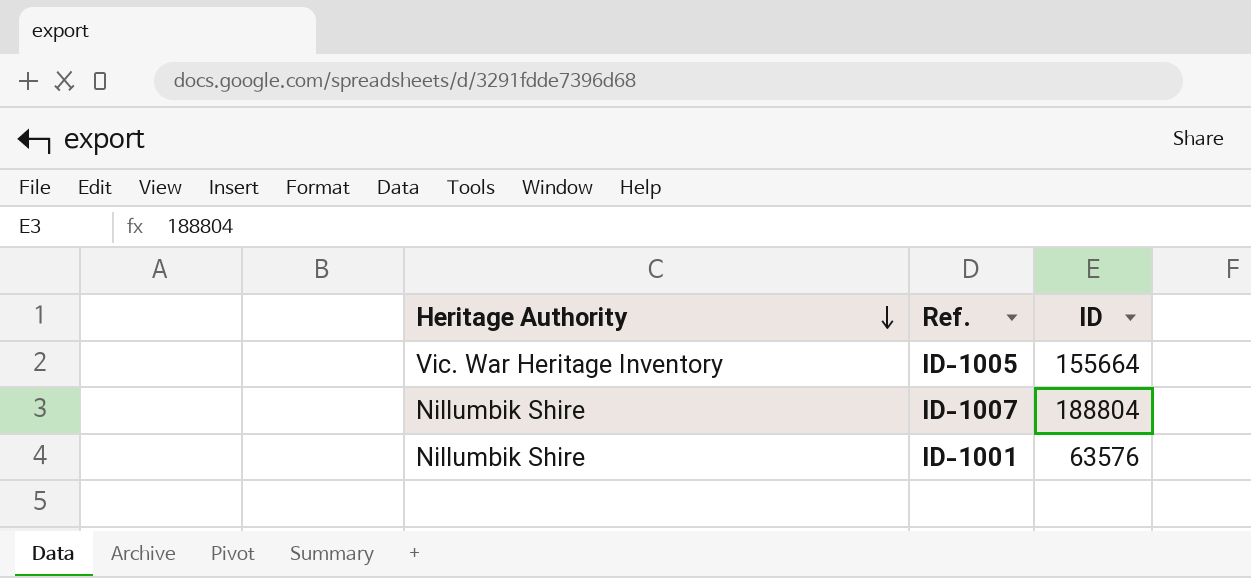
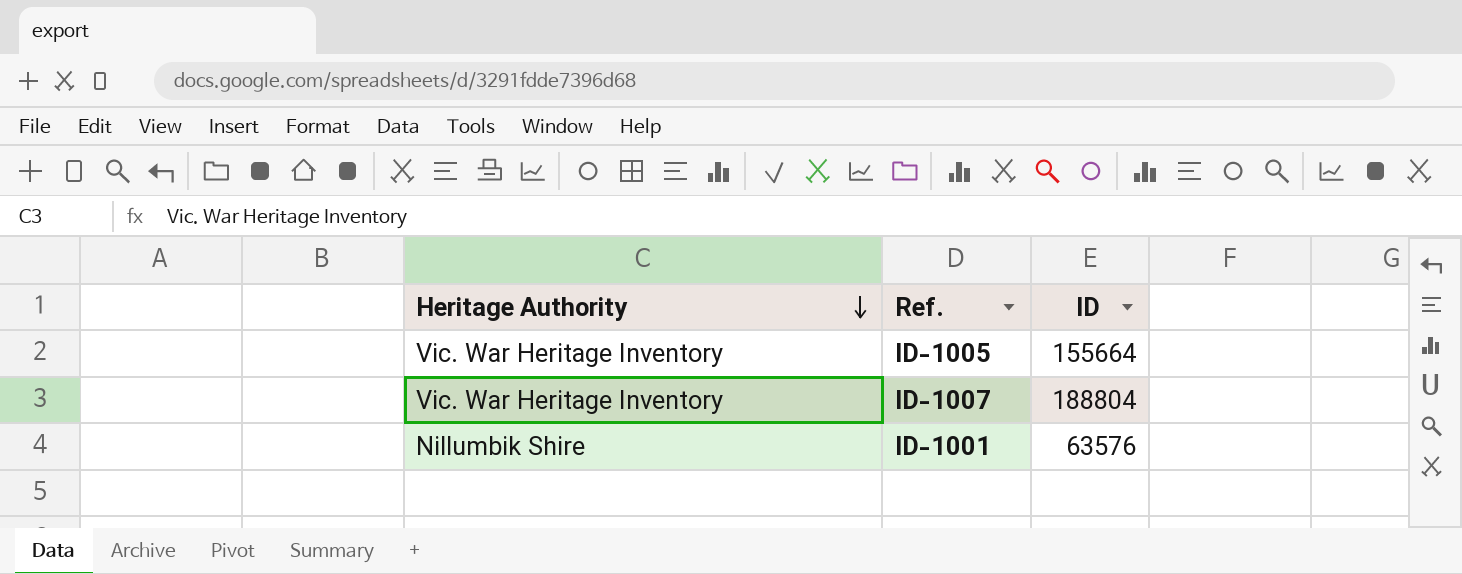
ID-1007 | Heritage Authority: Nillumbik Shire -> Vic. War Heritage Inventory

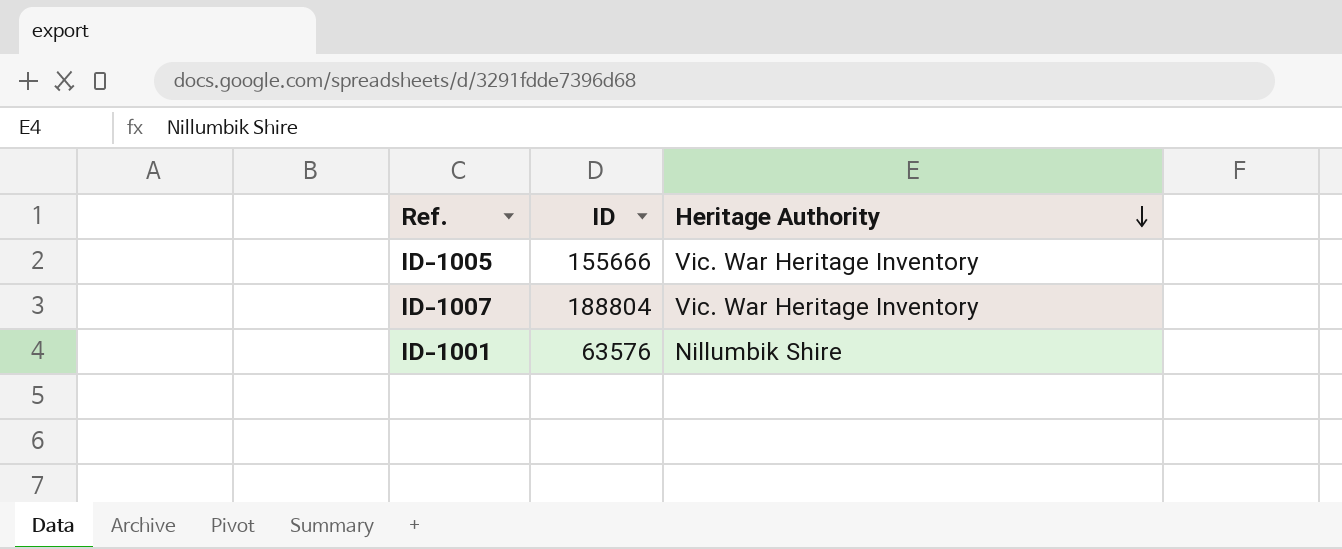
column Heritage Authority | position: 1 -> 3
ID-1005 | ID: 155664 -> 155666

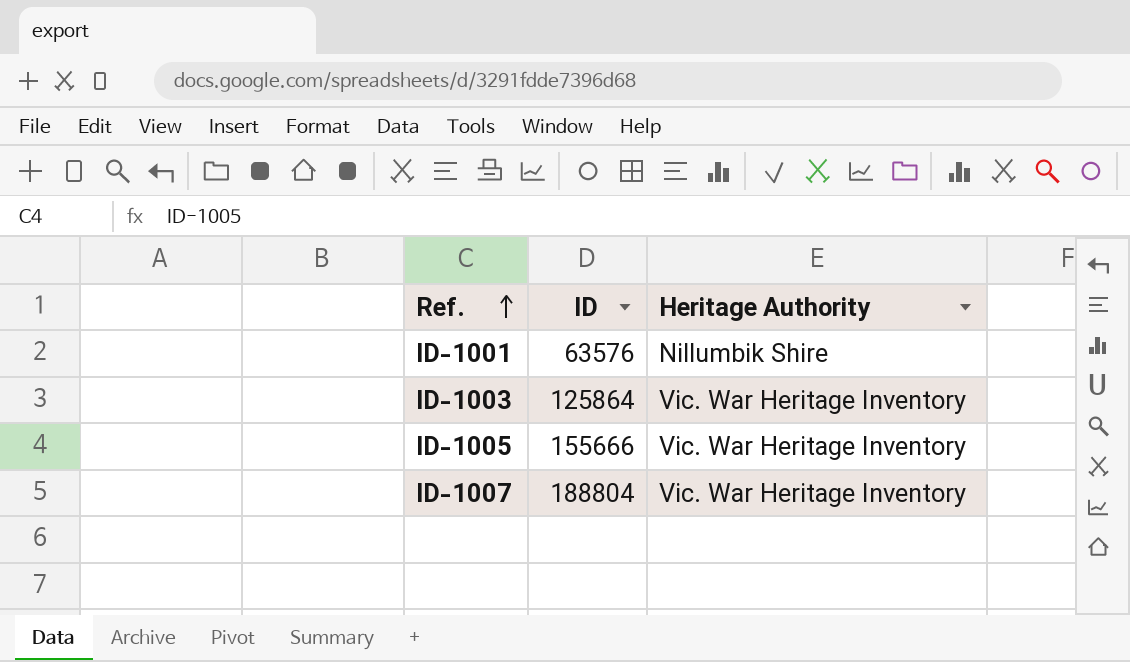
row order: Heritage Authority descending -> Ref. ascending
row ID-1003: none -> 125864 | Vic. War Heritage Inventory

